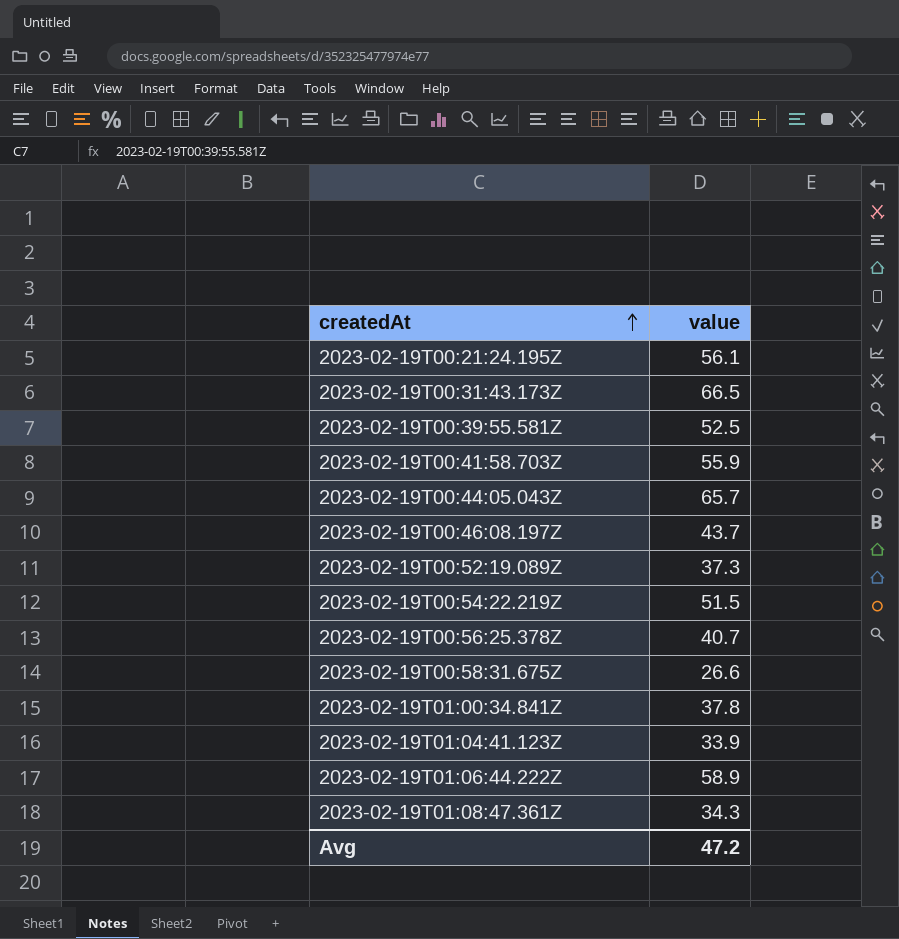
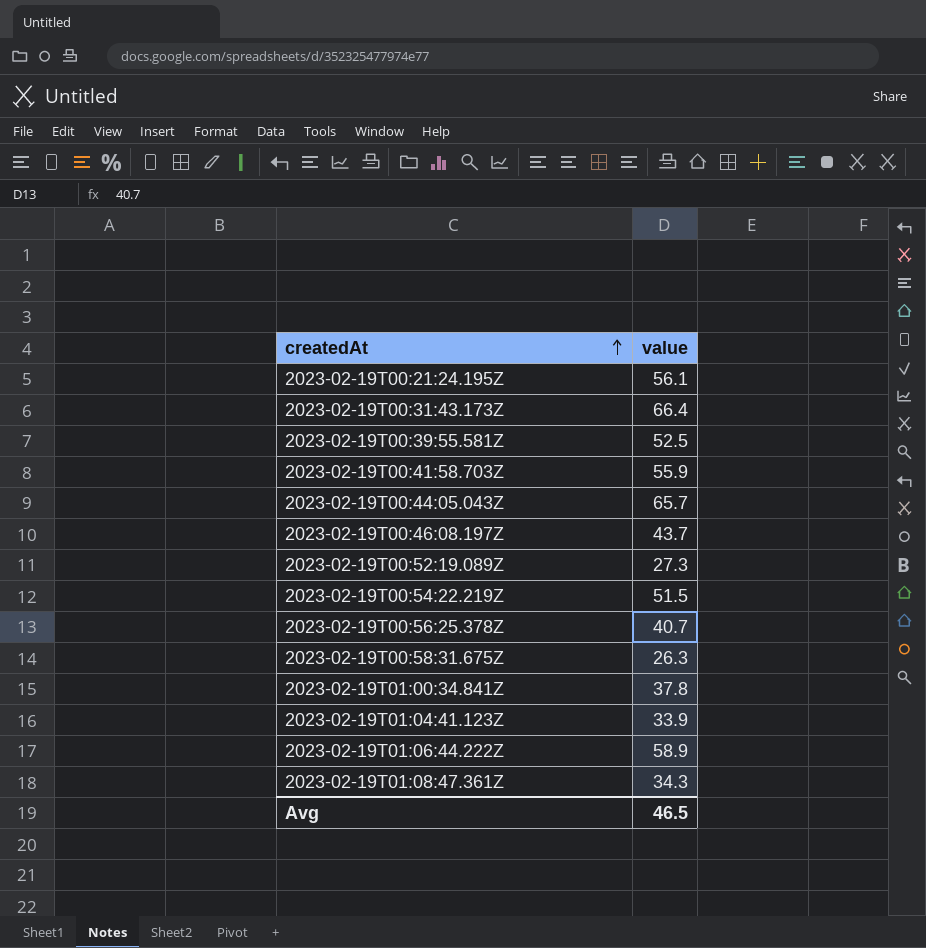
2023-02-19T00:31:43.173Z | value: 66.5 -> 66.4
2023-02-19T00:52:19.089Z | value: 37.3 -> 27.3
2023-02-19T00:58:31.675Z | value: 26.6 -> 26.3
Avg | value: 47.2 -> 46.5

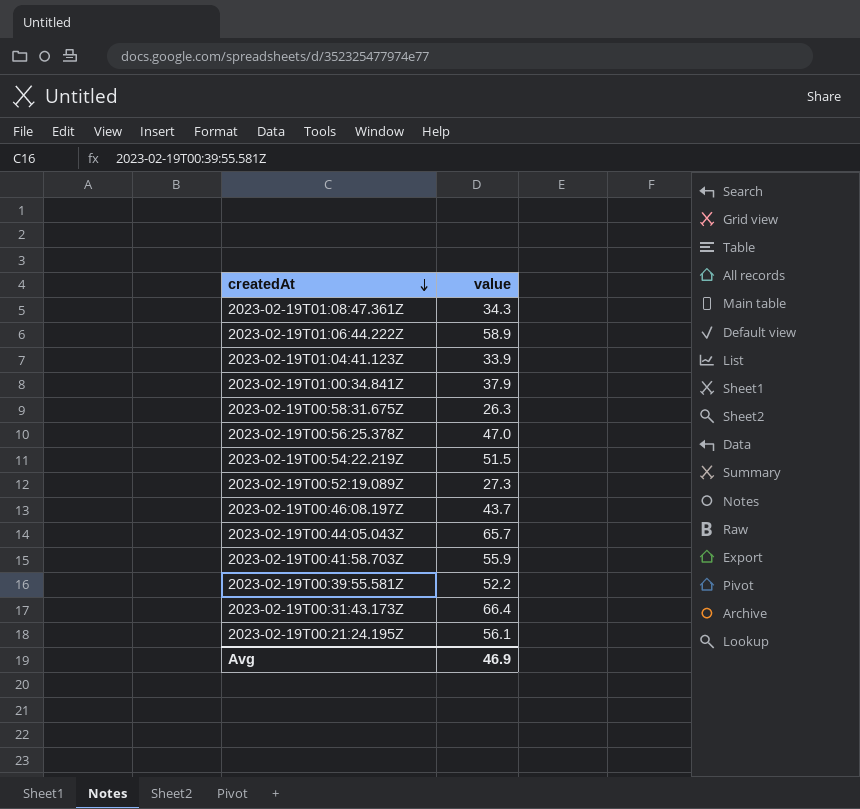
row order: createdAt ascending -> createdAt descending
2023-02-19T01:00:34.841Z | value: 37.8 -> 37.9
2023-02-19T00:56:25.378Z | value: 40.7 -> 47.0
2023-02-19T00:39:55.581Z | value: 52.5 -> 52.2
Avg | value: 46.5 -> 46.9

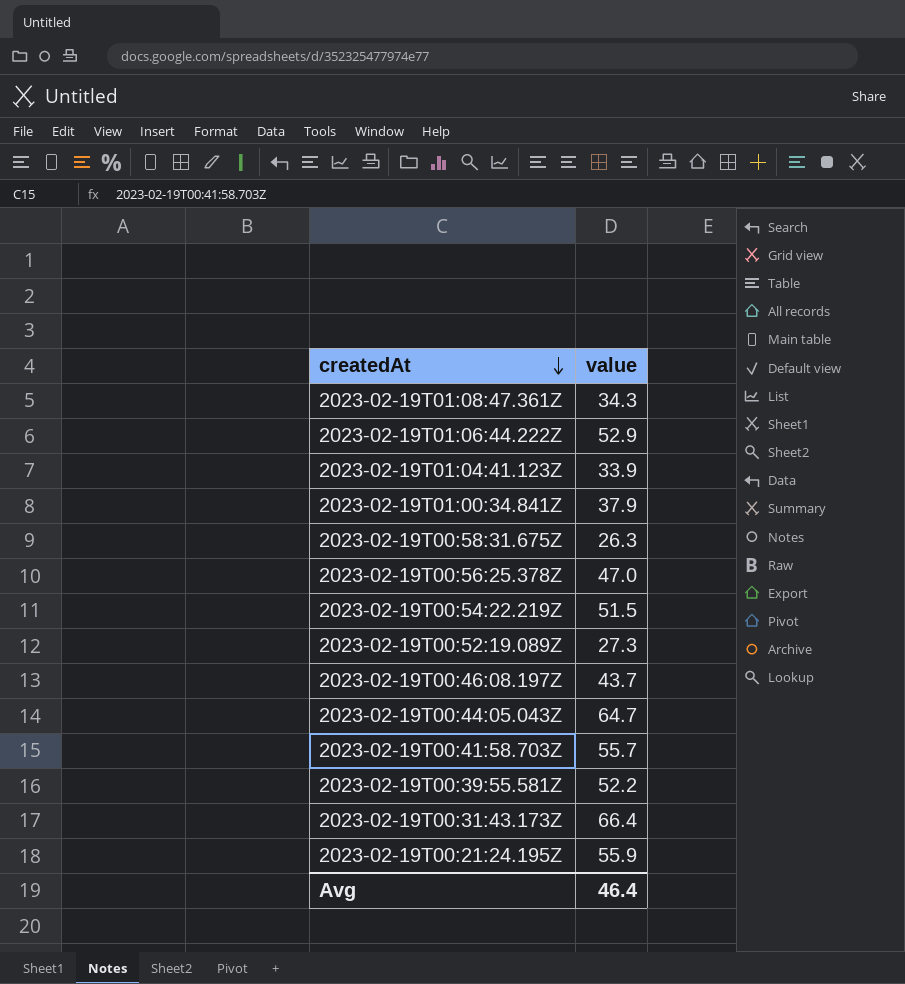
2023-02-19T01:06:44.222Z | value: 58.9 -> 52.9
2023-02-19T00:44:05.043Z | value: 65.7 -> 64.7
2023-02-19T00:41:58.703Z | value: 55.9 -> 55.7
2023-02-19T00:21:24.195Z | value: 56.1 -> 55.9
Avg | value: 46.9 -> 46.4

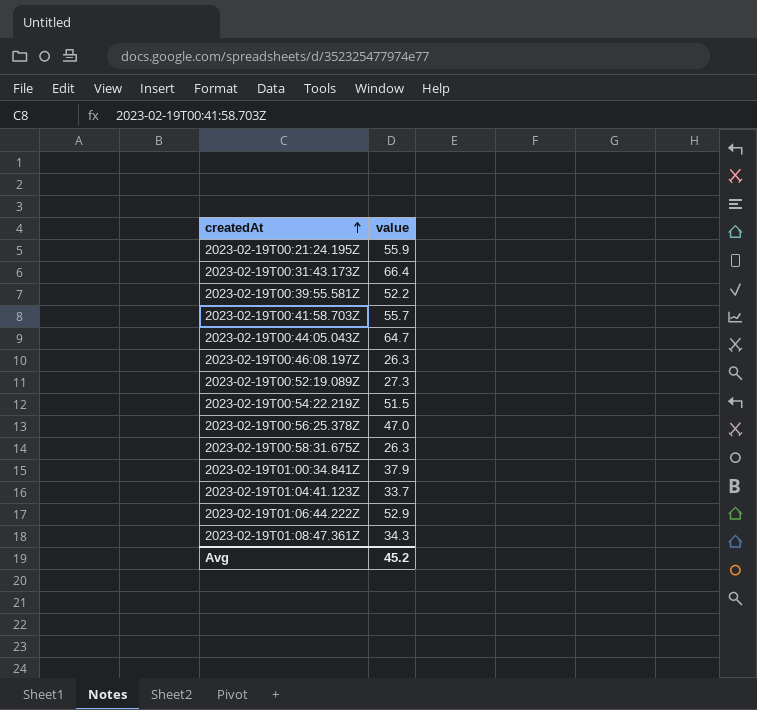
row order: createdAt descending -> createdAt ascending
2023-02-19T00:46:08.197Z | value: 43.7 -> 26.3
2023-02-19T01:04:41.123Z | value: 33.9 -> 33.7
Avg | value: 46.4 -> 45.2

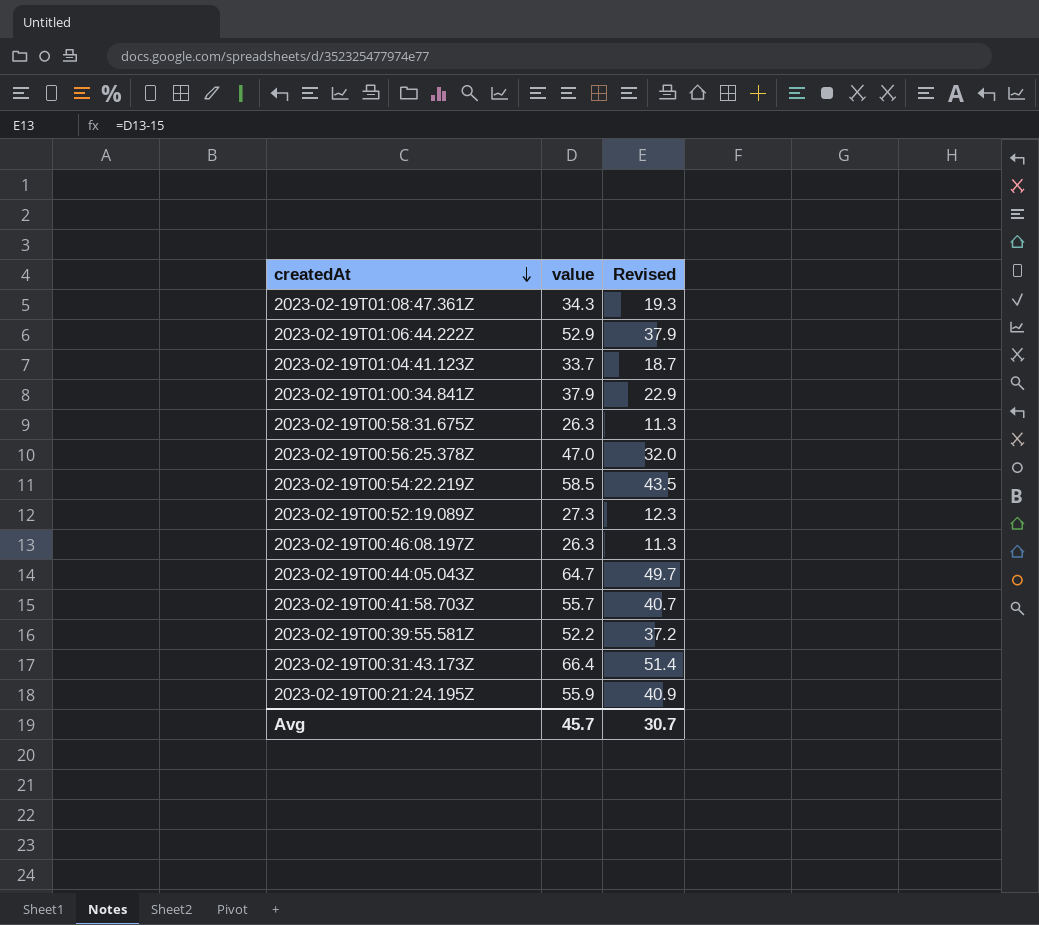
row order: createdAt ascending -> createdAt descending
column Revised | formula: none -> [value] - 15
2023-02-19T00:54:22.219Z | value: 51.5 -> 58.5
Avg | value: 45.2 -> 45.7

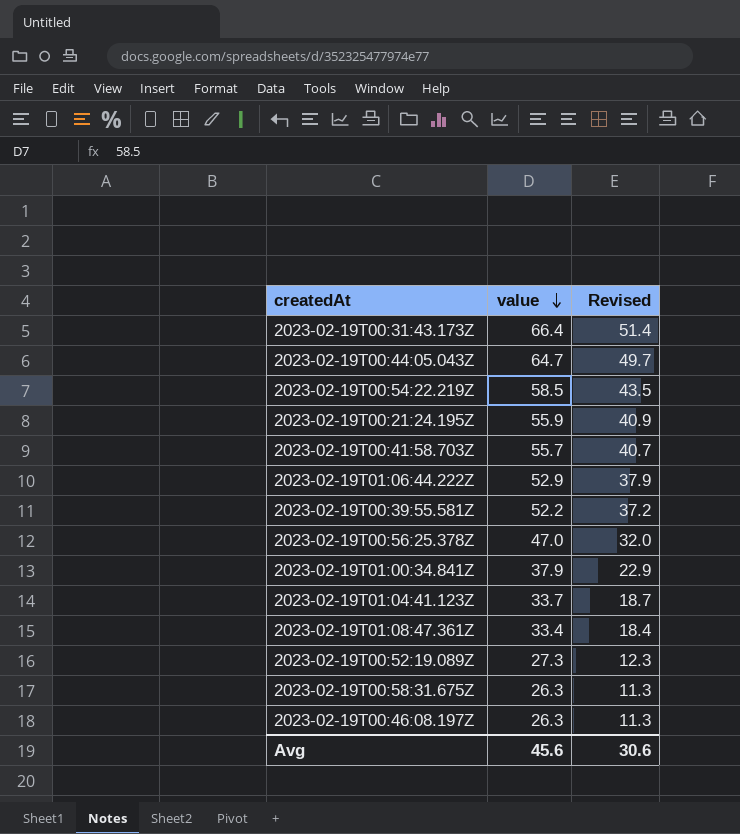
row order: createdAt descending -> value descending
2023-02-19T01:08:47.361Z | value: 34.3 -> 33.4
2023-02-19T01:08:47.361Z | Revised: 19.3 -> 18.4
Avg | value: 45.7 -> 45.6
Avg | Revised: 30.7 -> 30.6

